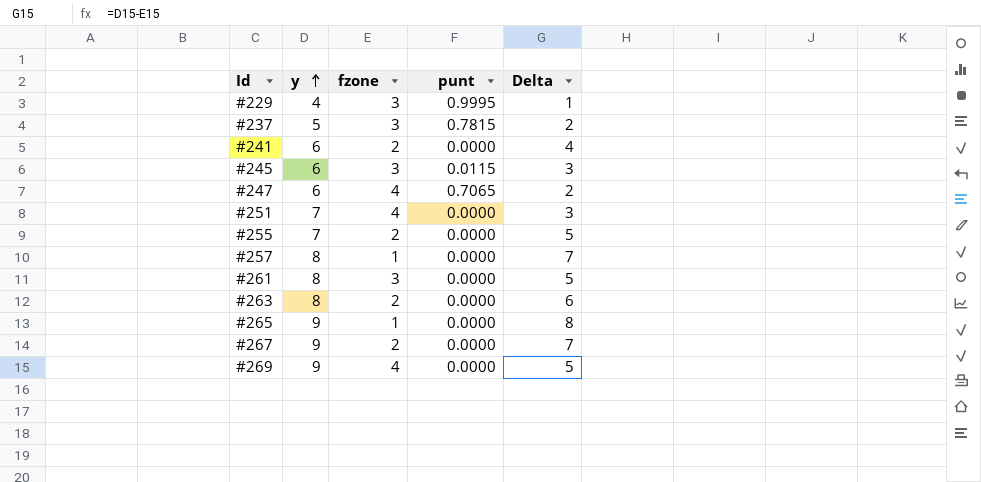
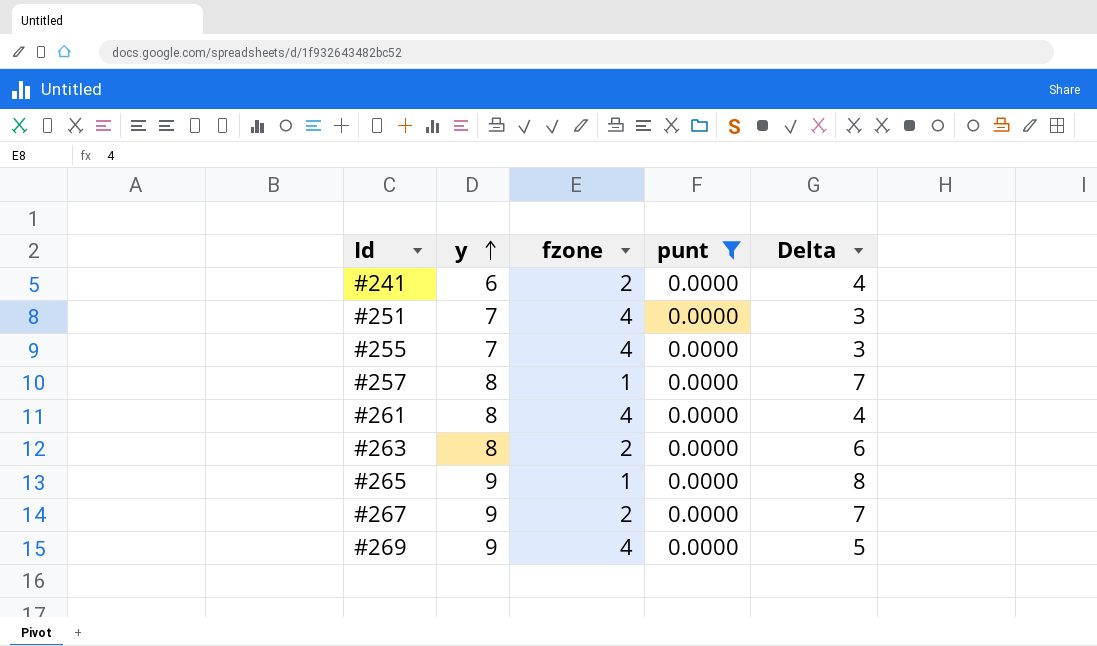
filter: none -> punt = 0.0000
#255 | fzone: 2 -> 4
#255 | Delta: 5 -> 3
#261 | fzone: 3 -> 4
#261 | Delta: 5 -> 4

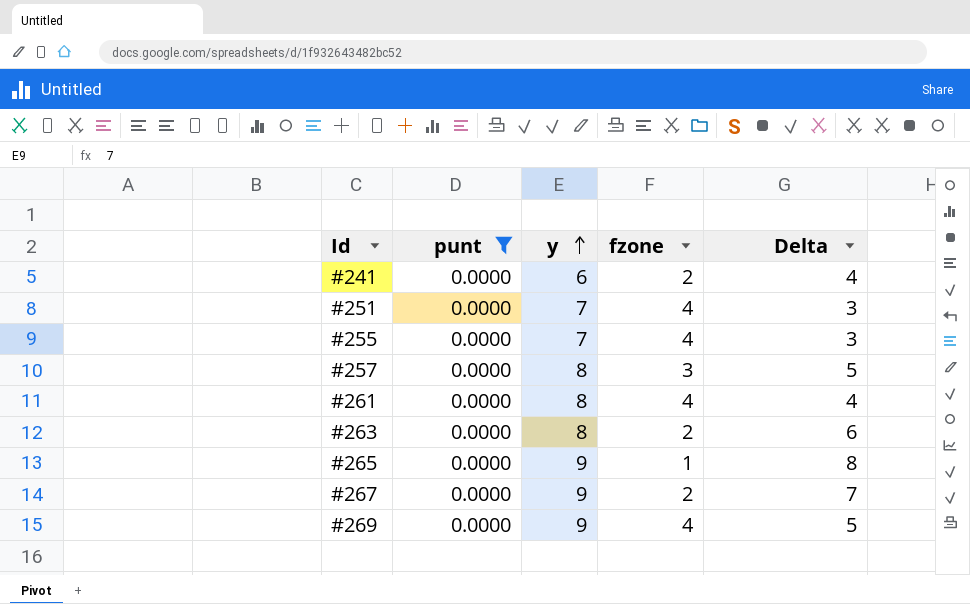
column punt | position: 4 -> 2
#257 | fzone: 1 -> 3
#257 | Delta: 7 -> 5

